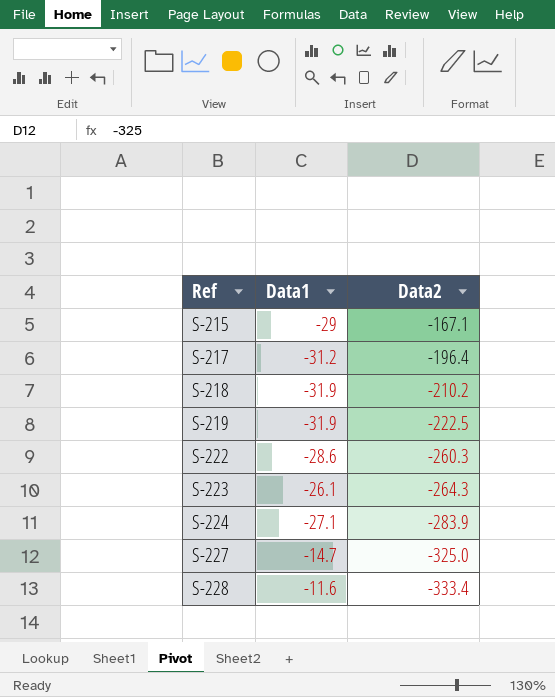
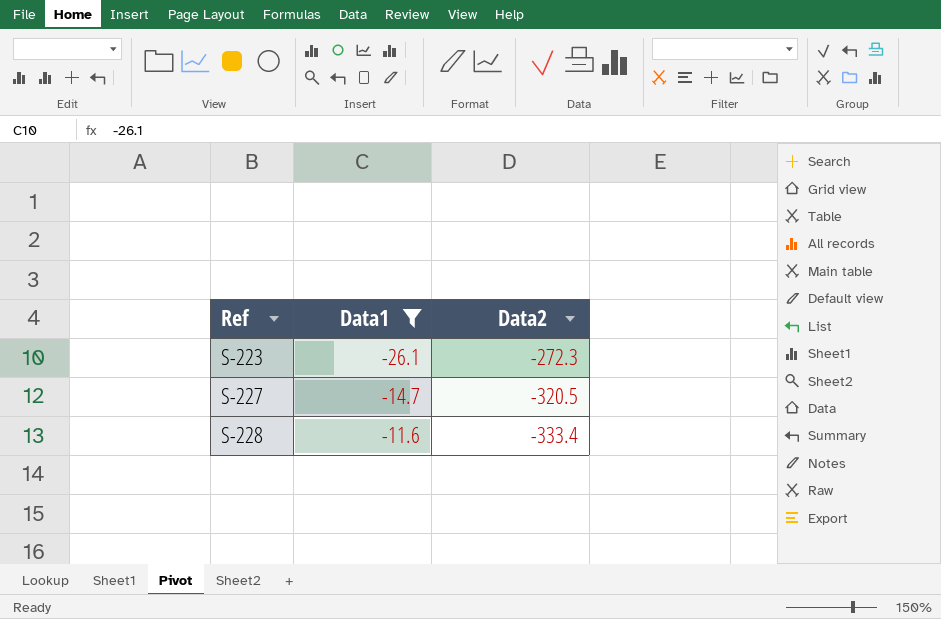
filter: none -> Data1 >= -26.1
S-223 | Data2: -264.3 -> -272.3
S-227 | Data2: -325.0 -> -320.5

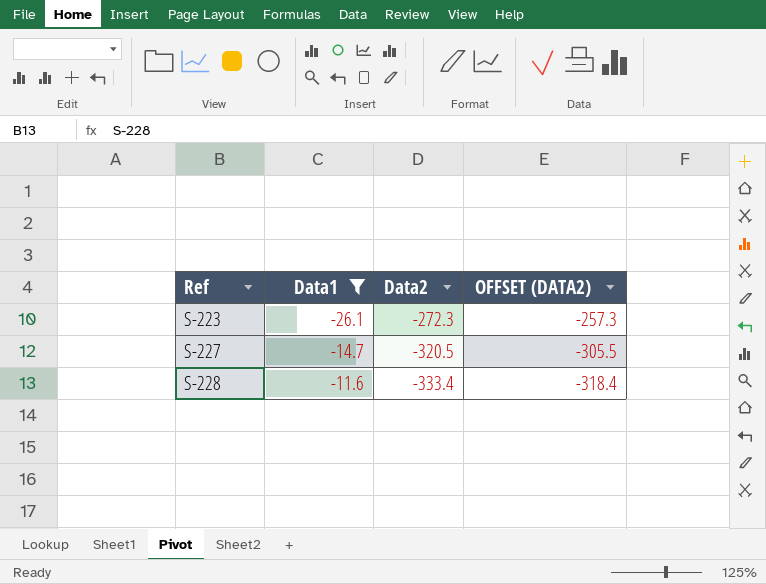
column OFFSET (DATA2) | formula: none -> [Data2] + 15

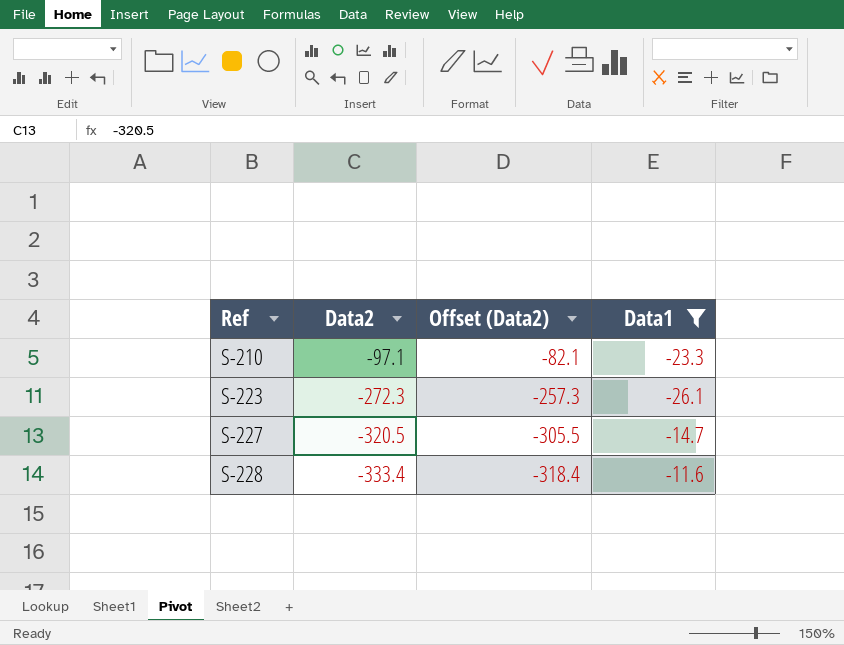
column name: OFFSET (DATA2) -> Offset (Data2)
column Data1 | position: 2 -> 4
row S-210: none -> -97.1 | -82.1 | -23.3

